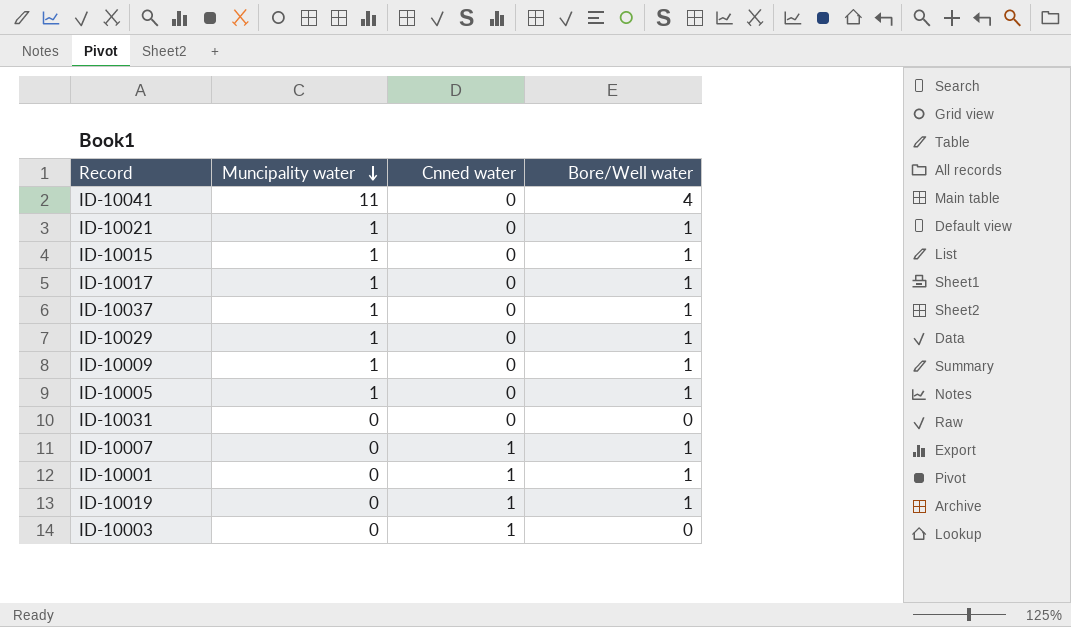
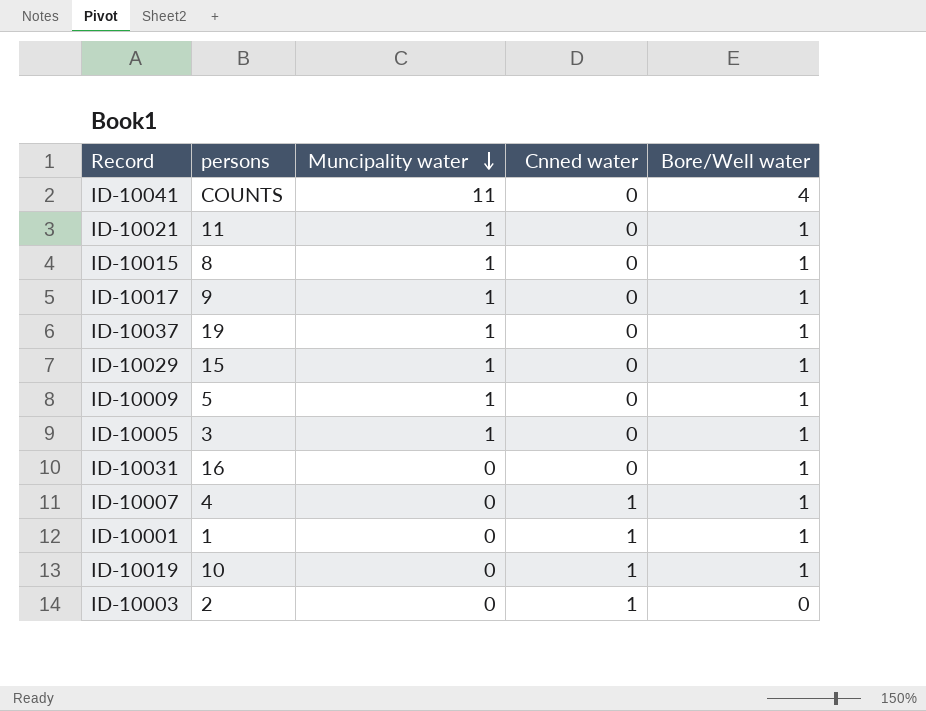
column persons | position: none -> 2
ID-10031 | Bore/Well water: 0 -> 1

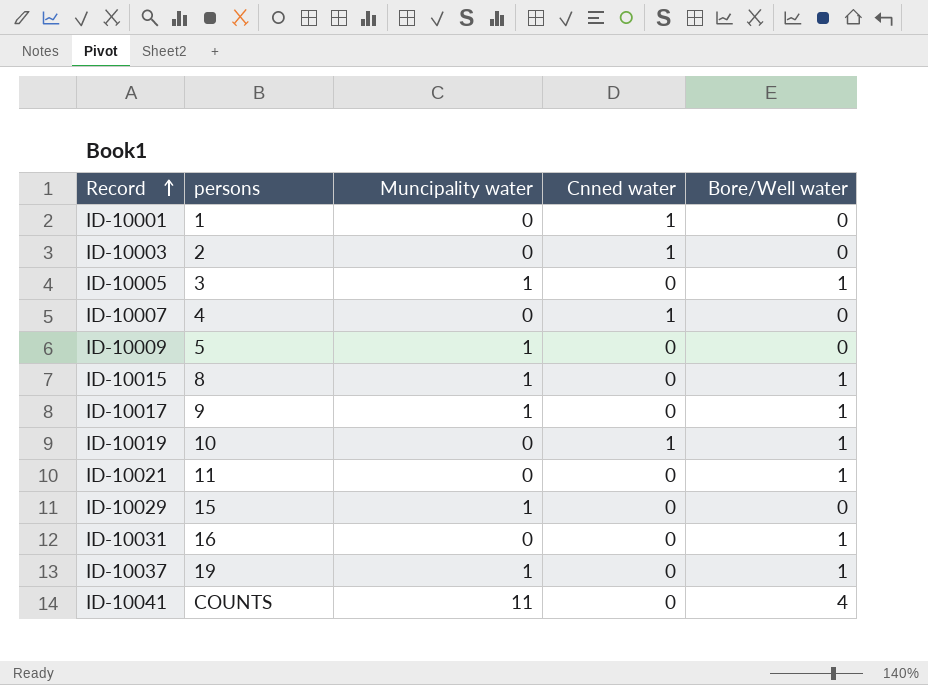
row order: Muncipality water descending -> Record ascending
ID-10001 | Bore/Well water: 1 -> 0
ID-10007 | Bore/Well water: 1 -> 0
ID-10009 | Bore/Well water: 1 -> 0
ID-10021 | Muncipality water: 1 -> 0
ID-10029 | Bore/Well water: 1 -> 0

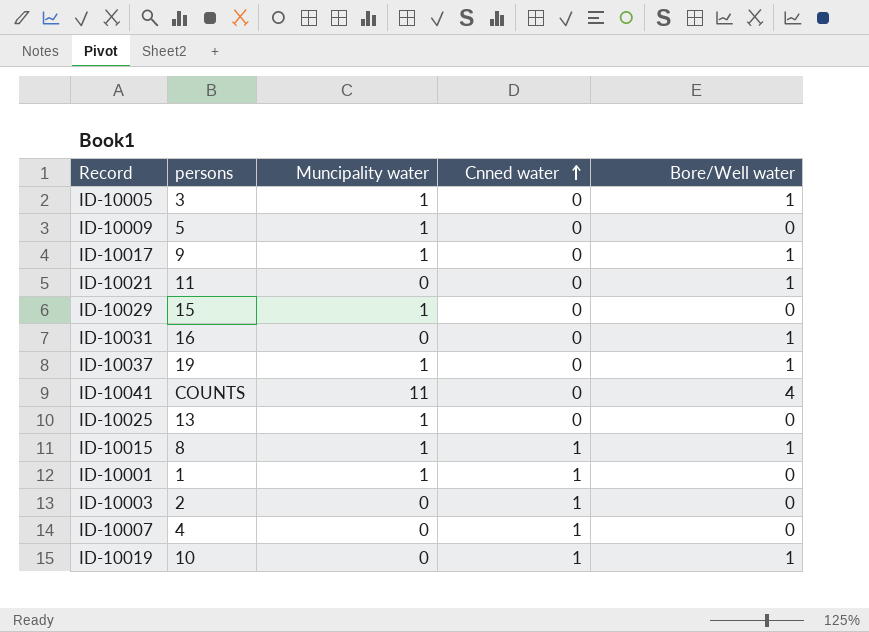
row order: Record ascending -> Cnned water ascending
row ID-10025: none -> 13 | 1 | 0 | 0
ID-10015 | Cnned water: 0 -> 1
ID-10001 | Muncipality water: 0 -> 1

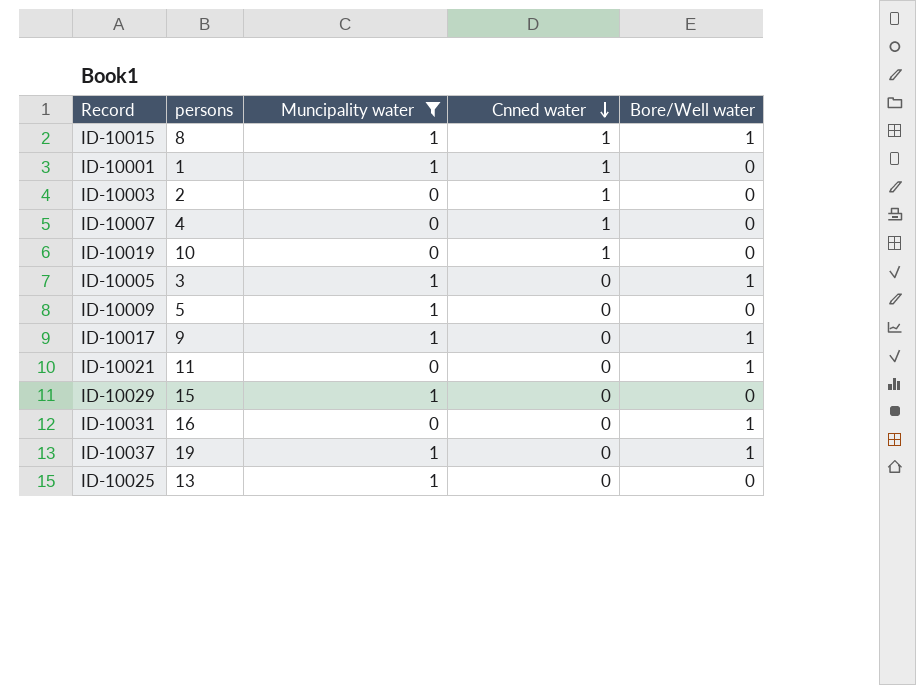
filter: none -> Muncipality water != 11
row order: Cnned water ascending -> Cnned water descending
ID-10019 | Bore/Well water: 1 -> 0

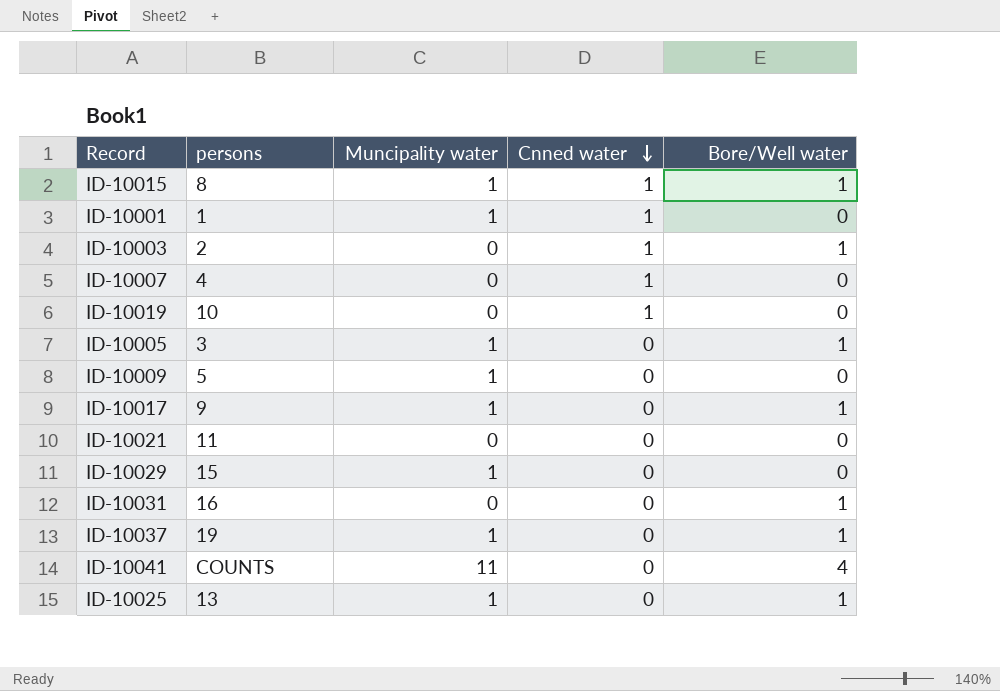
filter: Muncipality water != 11 -> none
ID-10003 | Bore/Well water: 0 -> 1
ID-10021 | Bore/Well water: 1 -> 0
ID-10025 | Bore/Well water: 0 -> 1

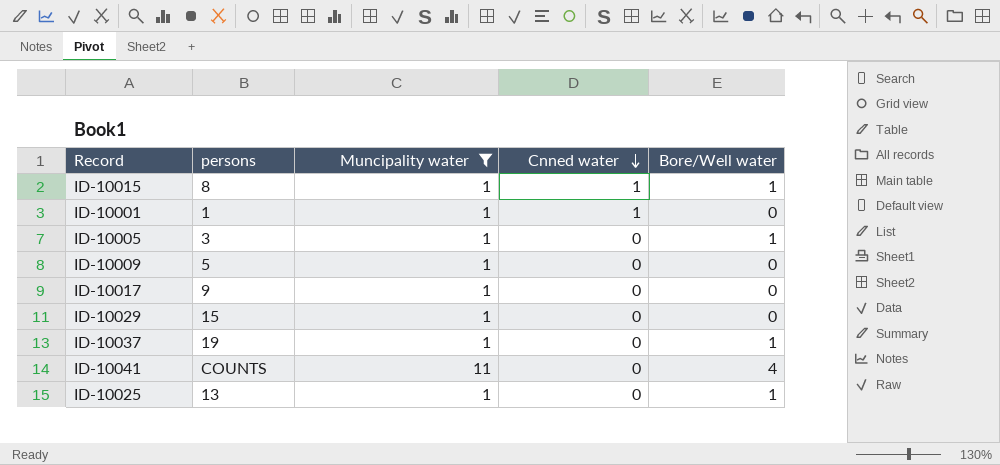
filter: none -> Muncipality water != 0
ID-10017 | Bore/Well water: 1 -> 0

